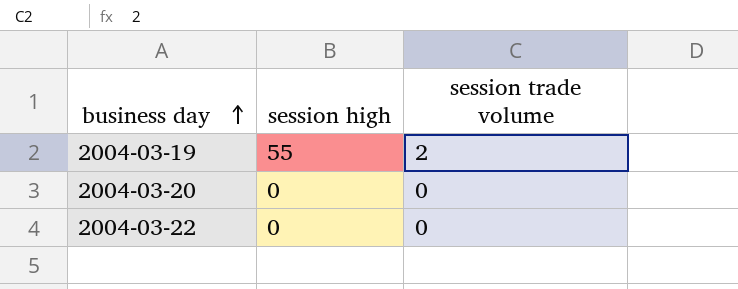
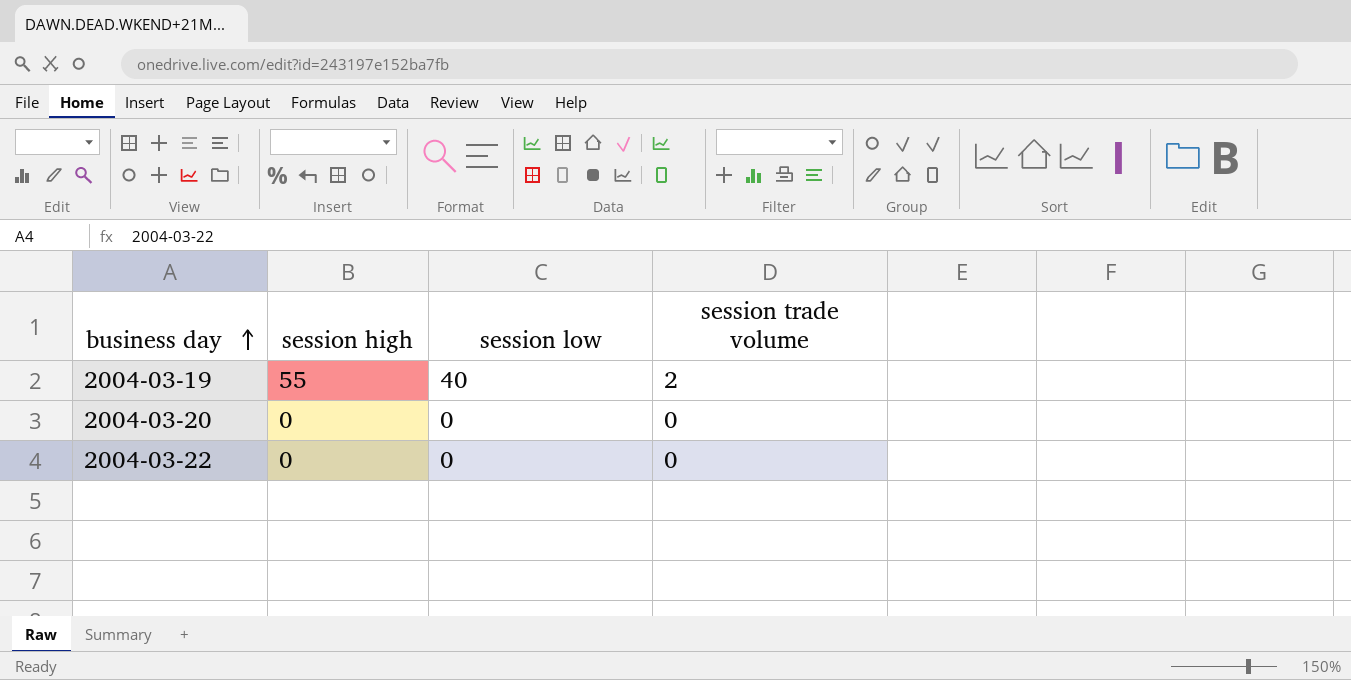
column session low | position: none -> 3

